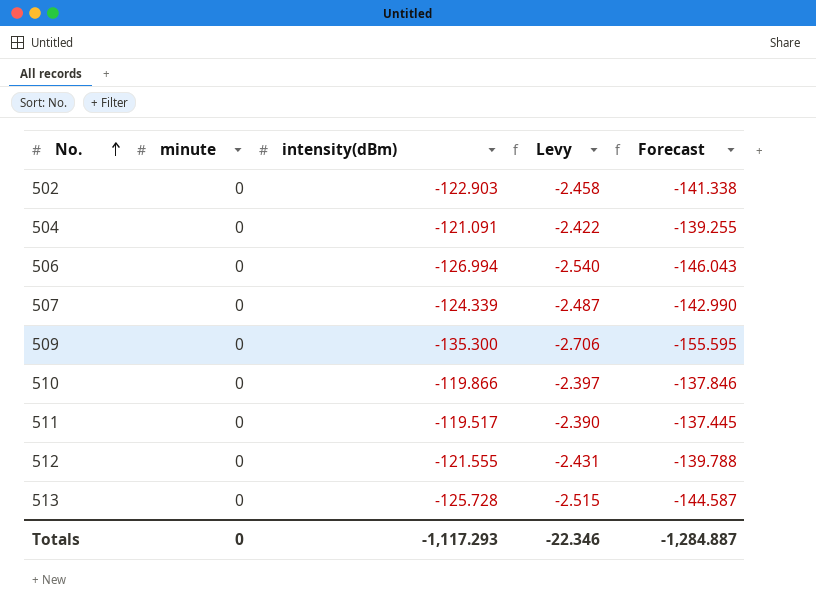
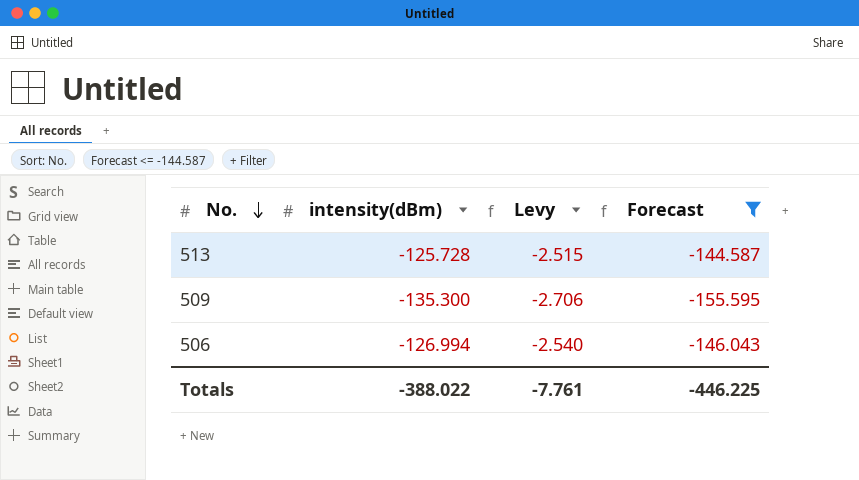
filter: none -> Forecast <= -144.587
row order: No. ascending -> No. descending
column minute | position: 2 -> none
Totals | intensity(dBm): -1,117.293 -> -388.022
Totals | Levy: -22.346 -> -7.761
Totals | Forecast: -1,284.887 -> -446.225

